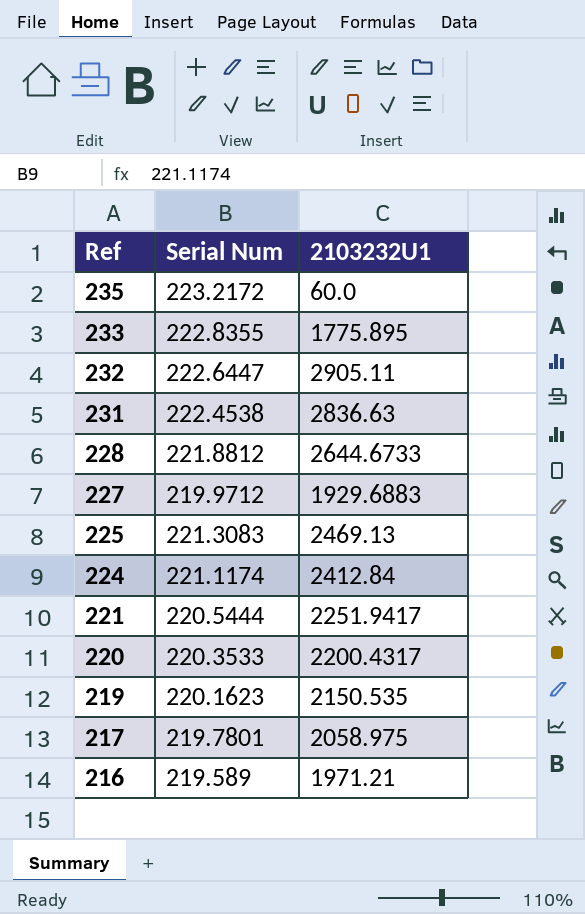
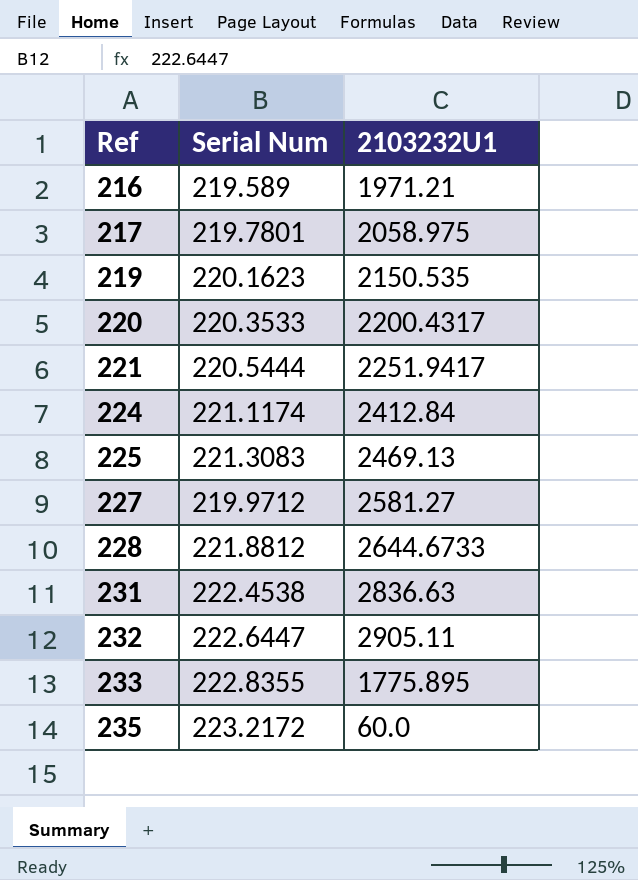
row order: Ref descending -> Ref ascending
227 | 2103232U1: 1929.6883 -> 2581.27

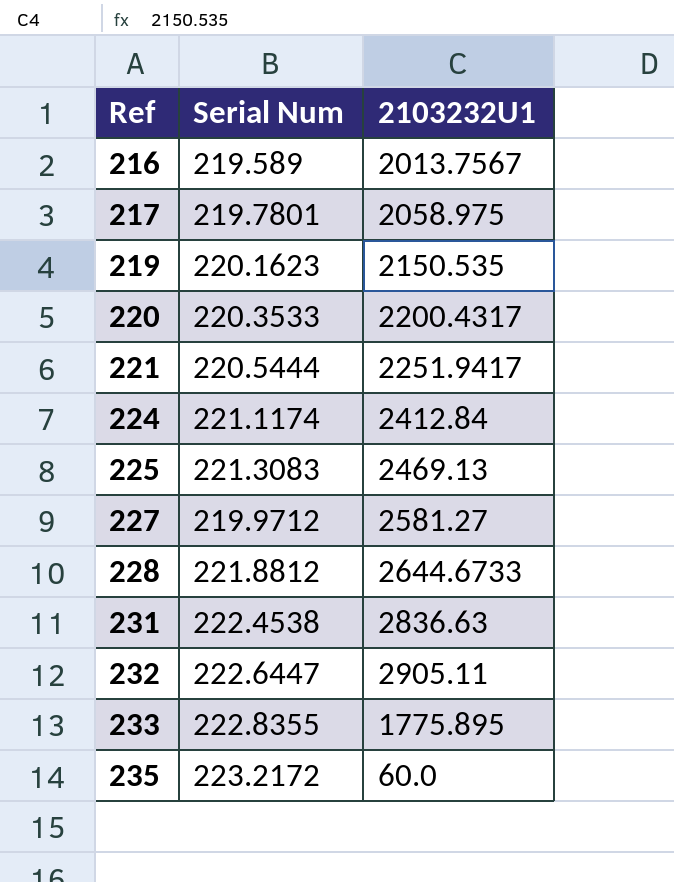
216 | 2103232U1: 1971.21 -> 2013.7567

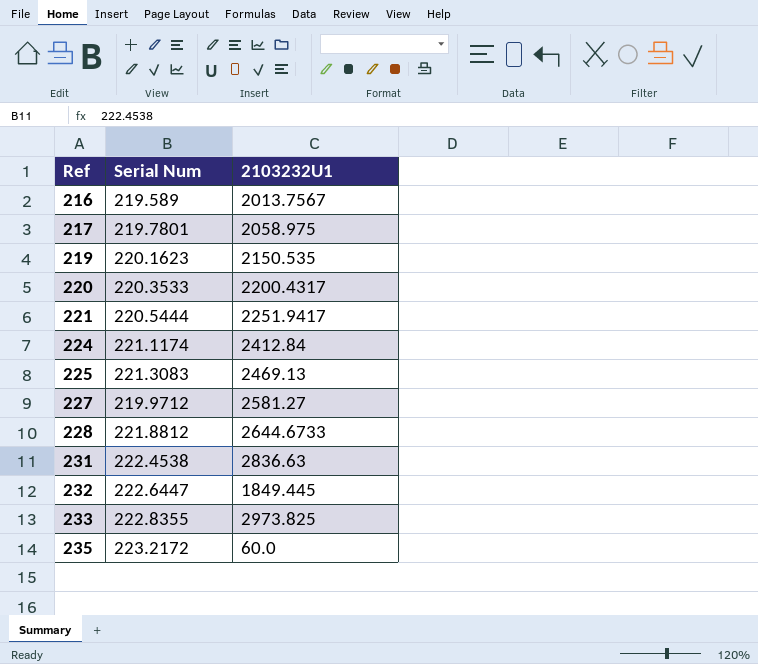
232 | 2103232U1: 2905.11 -> 1849.445
233 | 2103232U1: 1775.895 -> 2973.825

